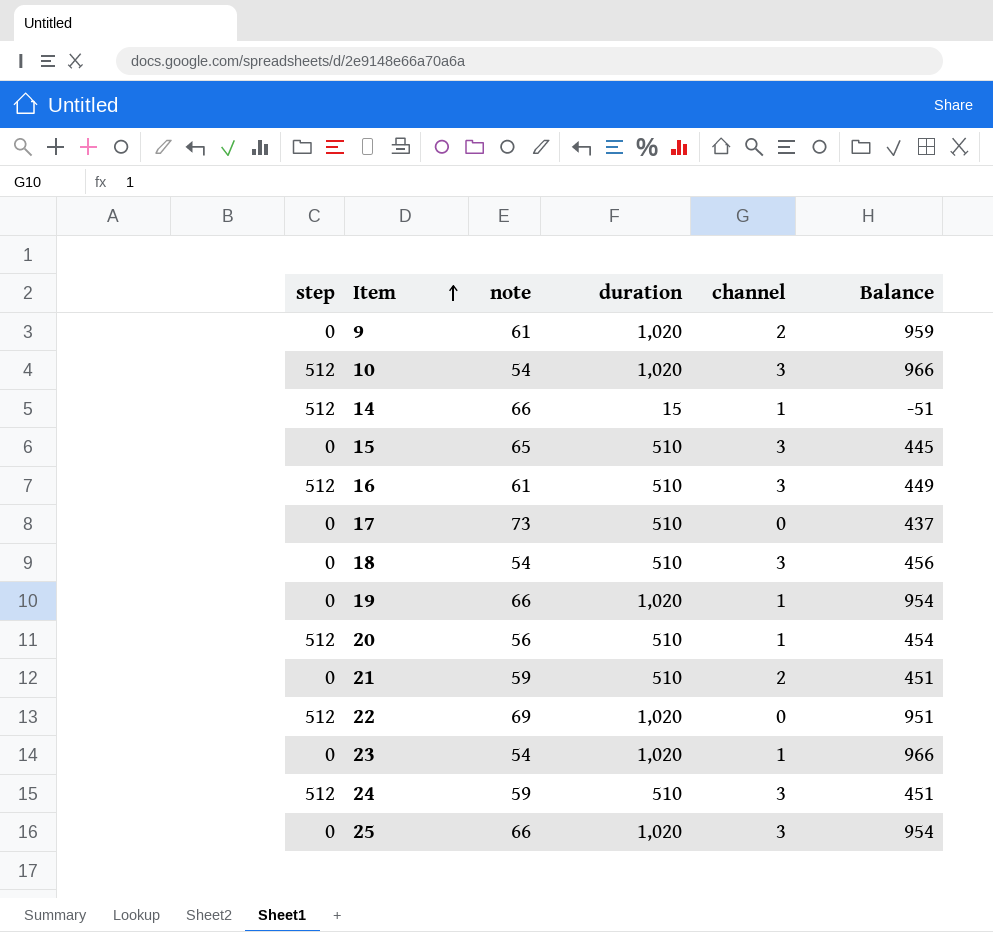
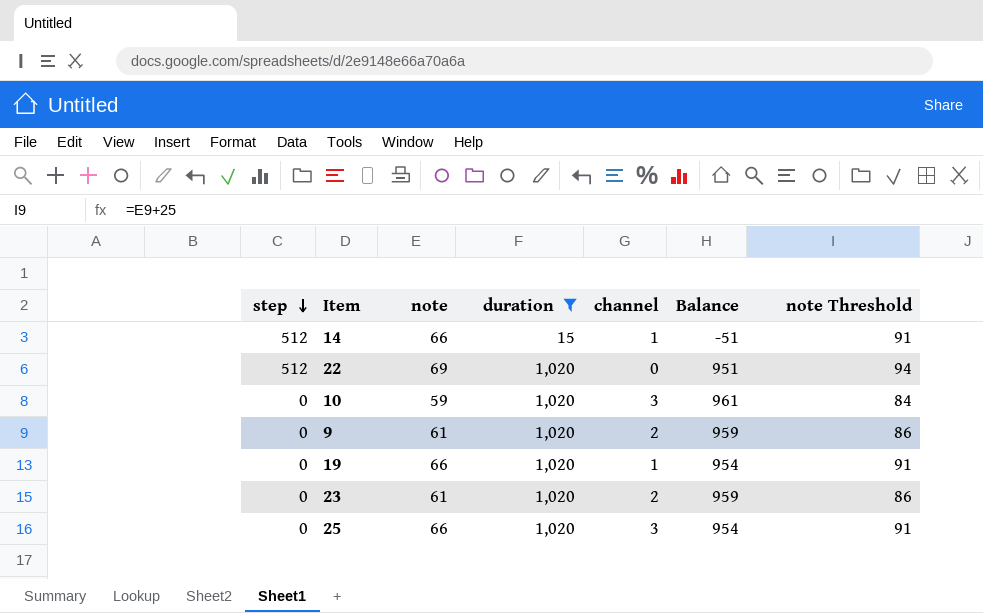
filter: none -> duration != 510
row order: Item ascending -> step descending
column note Threshold | formula: none -> [note] + 25
10 | step: 512 -> 0
10 | note: 54 -> 59
10 | Balance: 966 -> 961
23 | note: 54 -> 61
23 | channel: 1 -> 2
23 | Balance: 966 -> 959

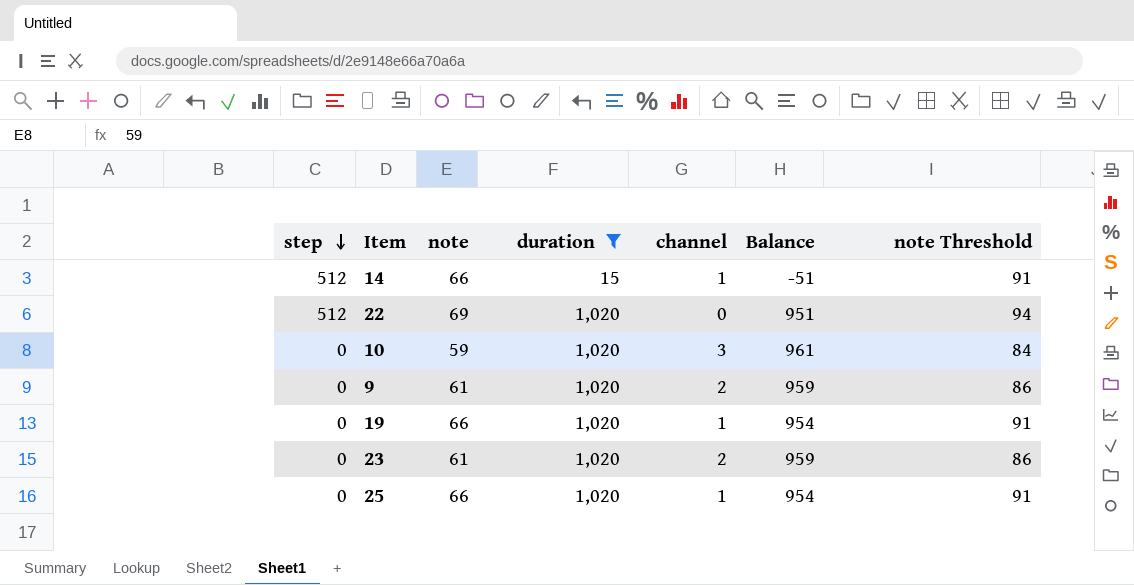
25 | channel: 3 -> 1

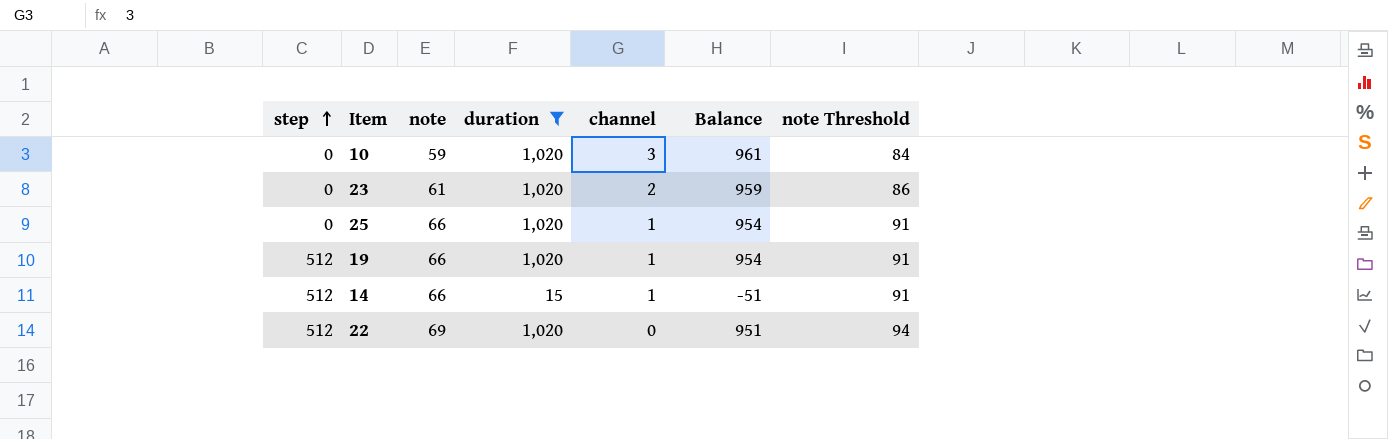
row order: step descending -> step ascending
row 9: 0 | 61 | 1,020 | 2 | 959 | 86 -> none
19 | step: 0 -> 512

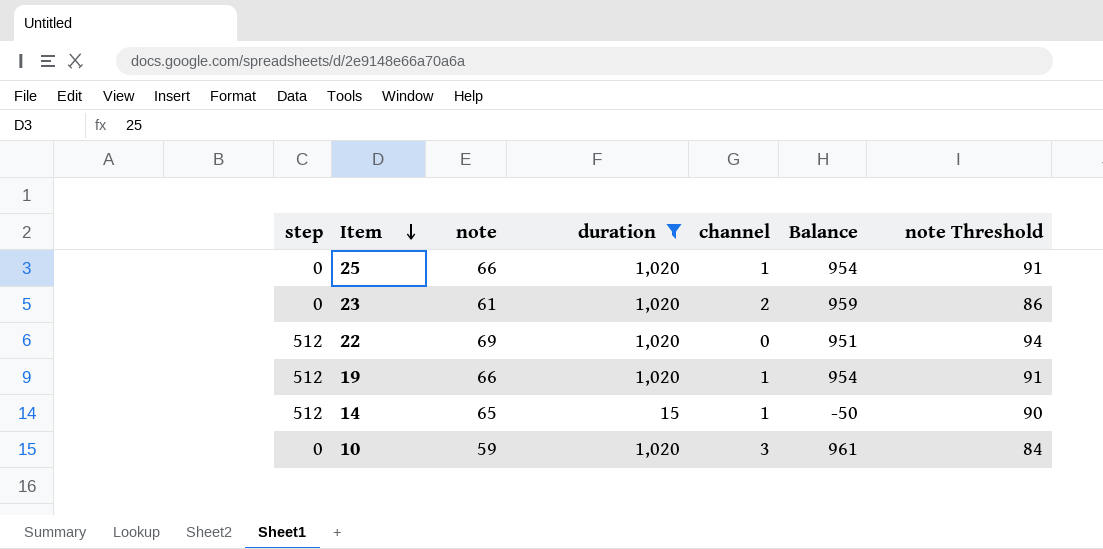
row order: step ascending -> Item descending
14 | note: 66 -> 65
14 | Balance: -51 -> -50
14 | note Threshold: 91 -> 90

